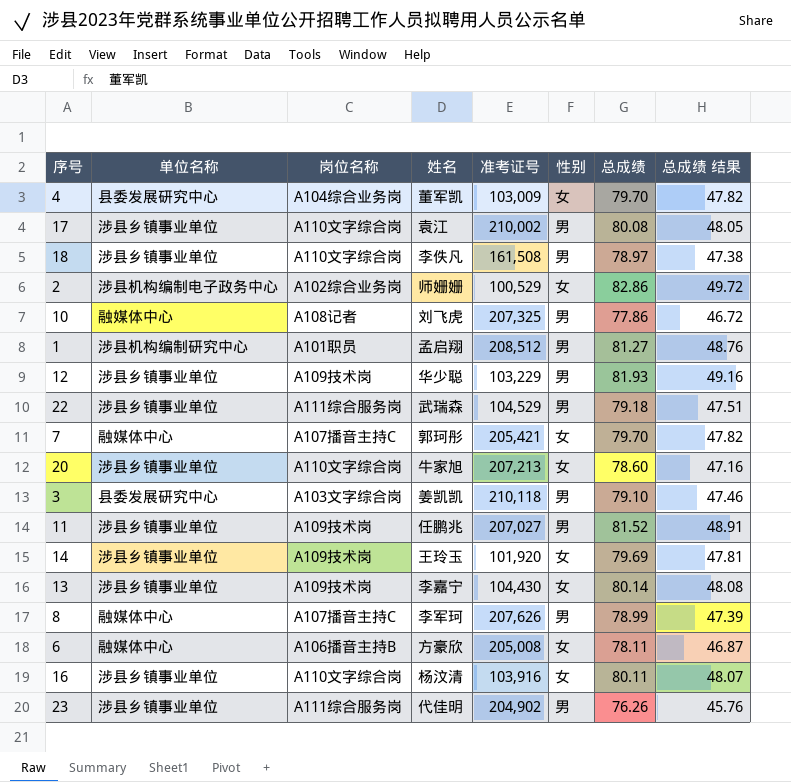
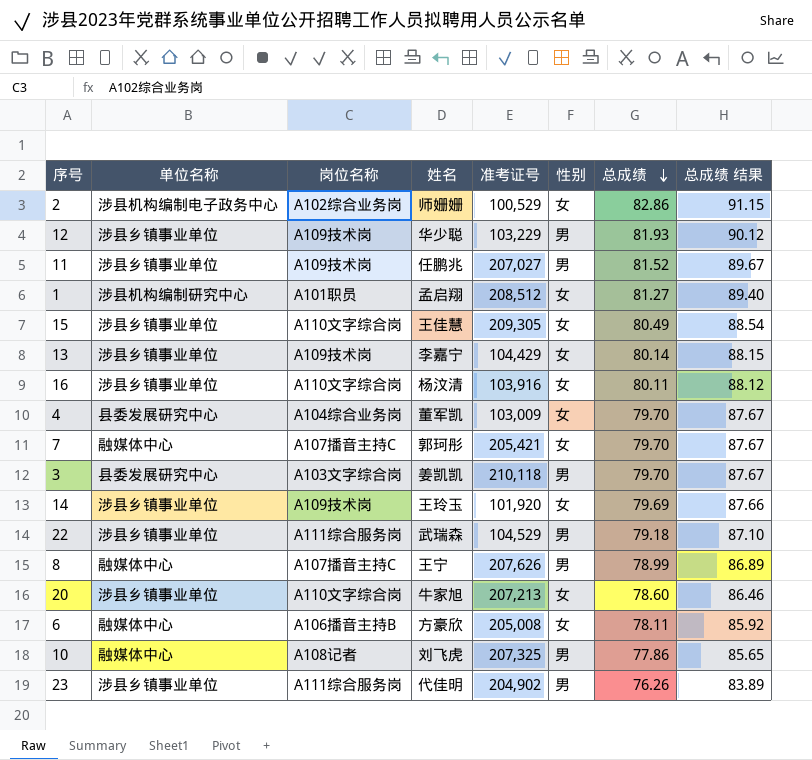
row order: none -> 总成绩 descending
column 总成绩 结果 | formula: [总成绩] * 0.6 -> [总成绩] * 1.1
row 17: 涉县乡镇事业单位 | A110文字综合岗 | 袁江 | 210,002 | 男 | 80.08 | 48.05 -> none
row 18: 涉县乡镇事业单位 | A110文字综合岗 | 李佚凡 | 161,508 | 男 | 78.97 | 47.38 -> none
1 | 性别: 男 -> 女
row 15: none -> 涉县乡镇事业单位 | A110文字综合岗 | 王佳慧 | 209,305 | 女 | 80.49 | 88.54
13 | 准考证号: 104,430 -> 104,429
3 | 总成绩: 79.10 -> 79.70
8 | 姓名: 李军珂 -> 王宁

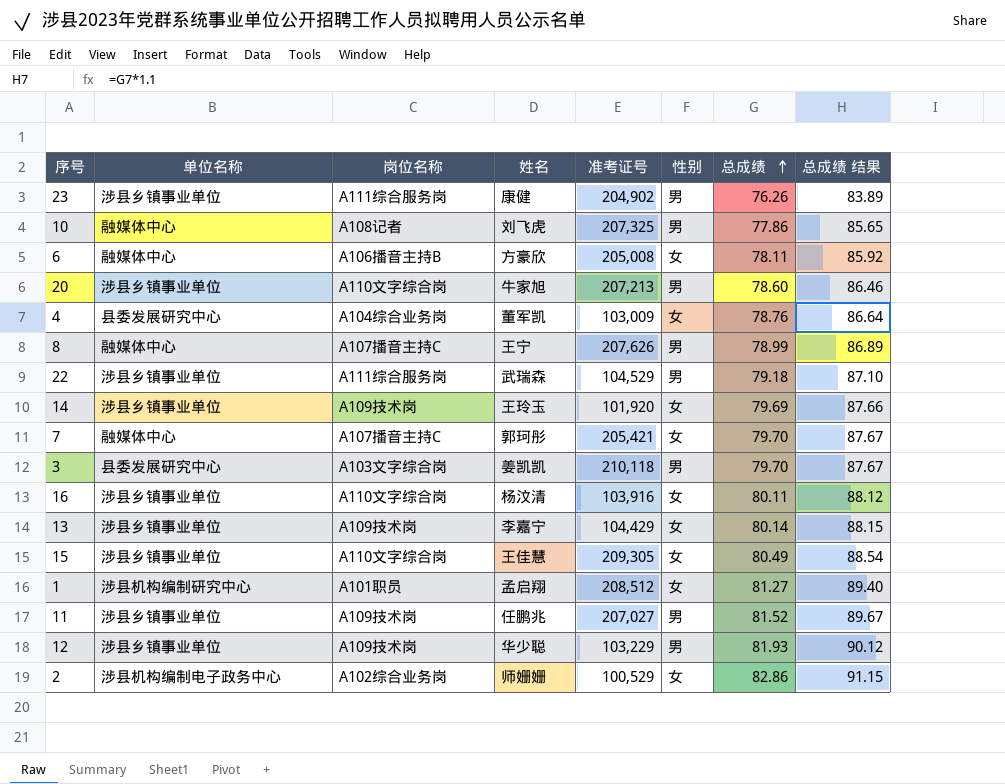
row order: 总成绩 descending -> 总成绩 ascending
23 | 姓名: 代佳明 -> 康健
20 | 性别: 女 -> 男
4 | 总成绩: 79.70 -> 78.76
4 | 总成绩 结果: 87.67 -> 86.64

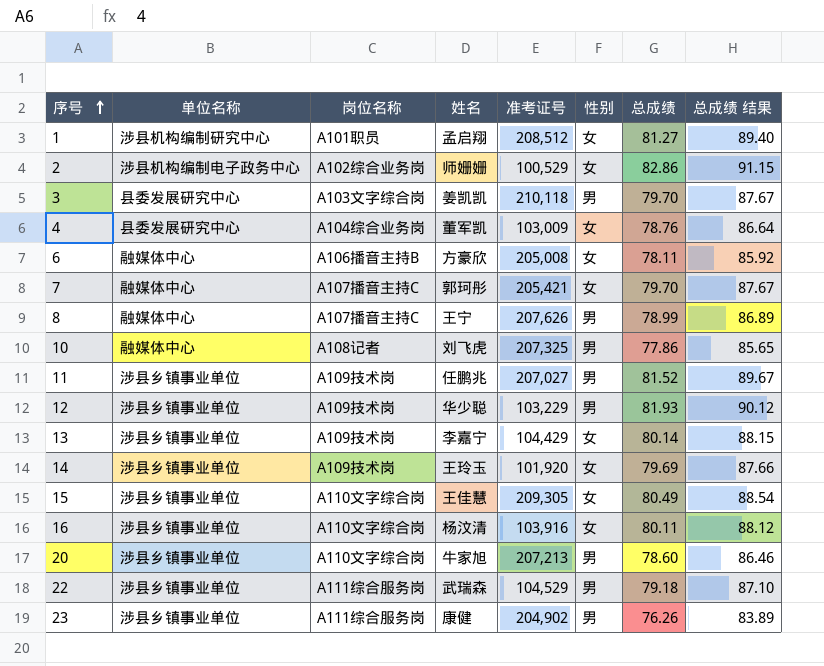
row order: 总成绩 ascending -> 序号 ascending

